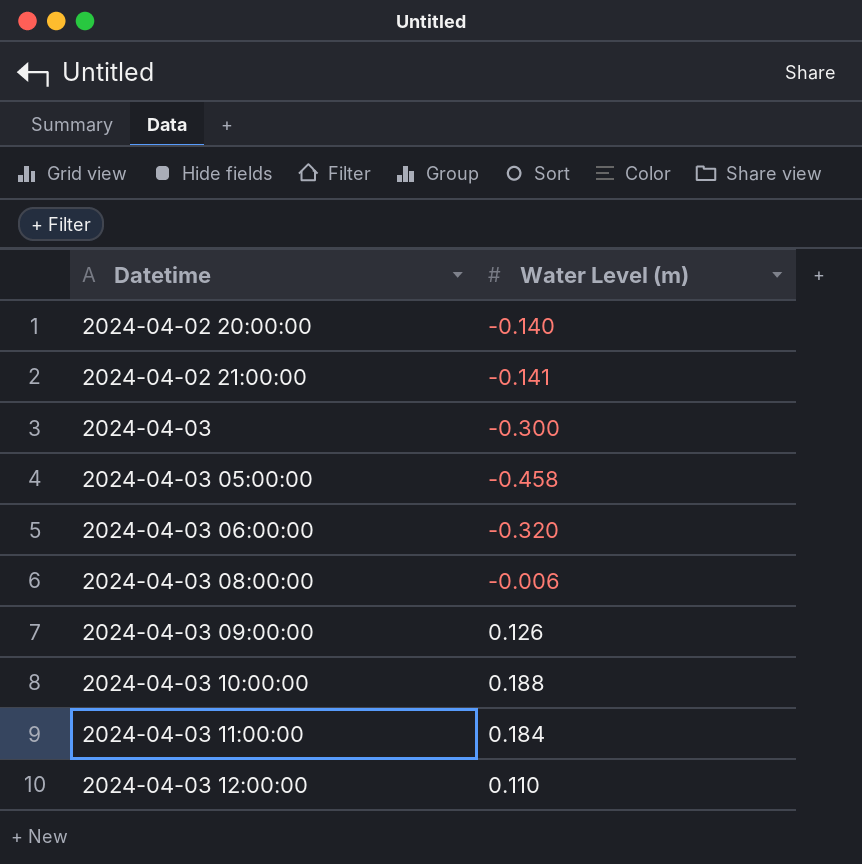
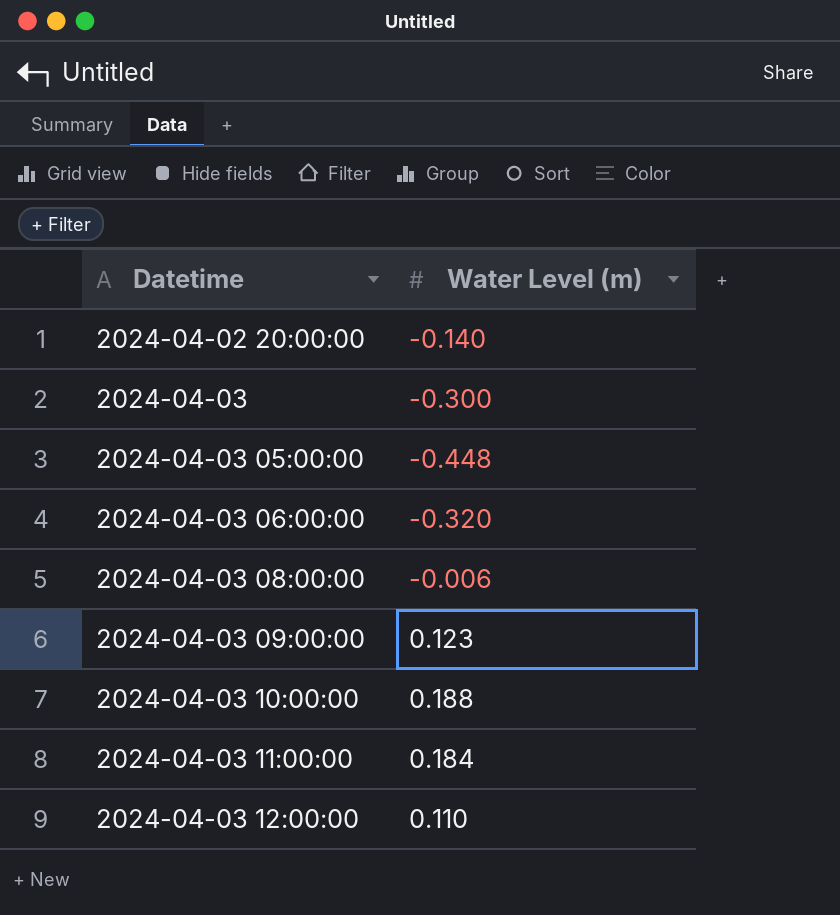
row 2024-04-02 21:00:00: -0.141 -> none
2024-04-03 05:00:00 | Water Level (m): -0.458 -> -0.448
2024-04-03 09:00:00 | Water Level (m): 0.126 -> 0.123

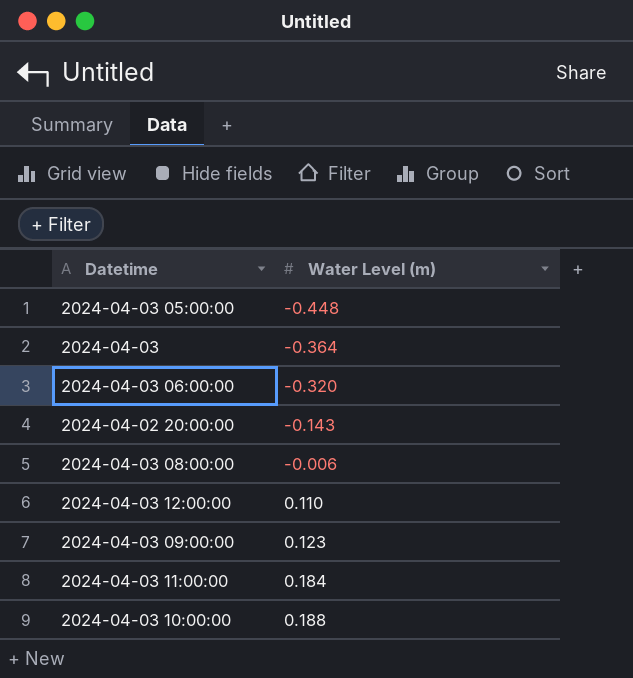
row order: Datetime ascending -> Water Level (m) ascending
2024-04-03 | Water Level (m): -0.300 -> -0.364
2024-04-02 20:00:00 | Water Level (m): -0.140 -> -0.143

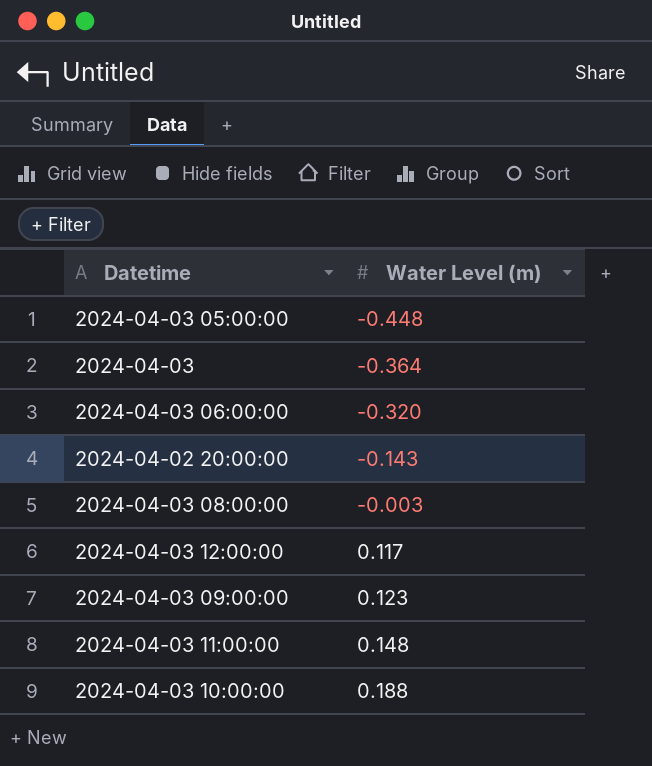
2024-04-03 08:00:00 | Water Level (m): -0.006 -> -0.003
2024-04-03 12:00:00 | Water Level (m): 0.110 -> 0.117
2024-04-03 11:00:00 | Water Level (m): 0.184 -> 0.148

